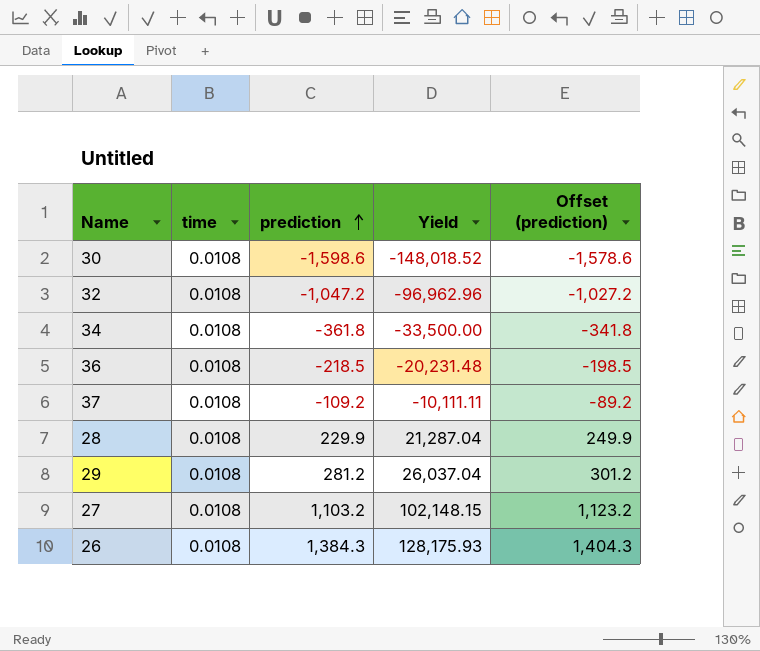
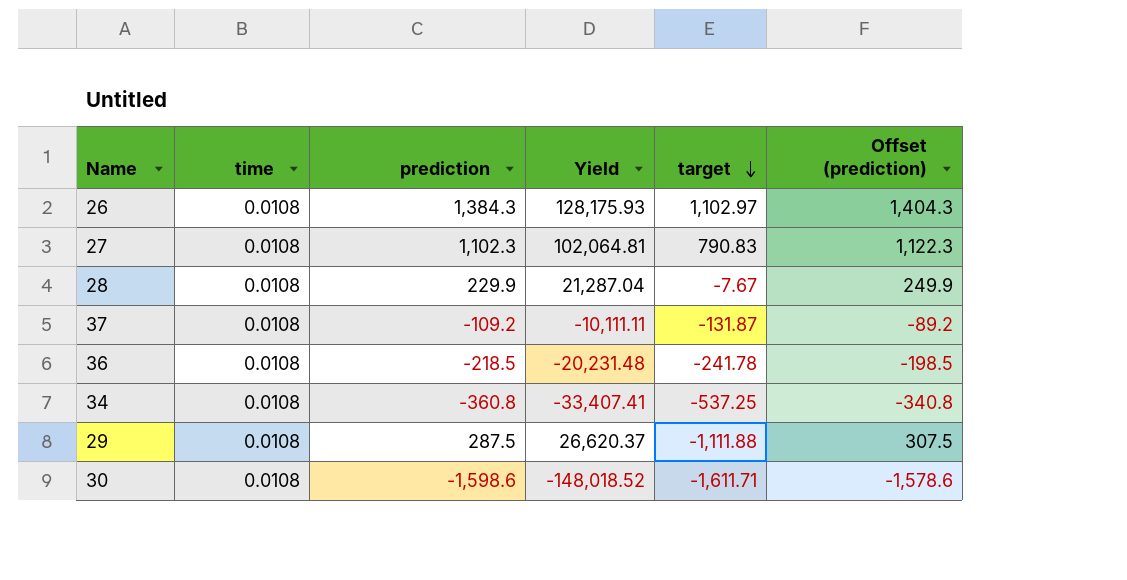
row order: prediction ascending -> target descending
column target | position: none -> 5
row 32: 0.0108 | -1,047.2 | -96,962.96 | -1,027.2 -> none
27 | prediction: 1,103.2 -> 1,102.3
27 | Yield: 102,148.15 -> 102,064.81
27 | Offset (prediction): 1,123.2 -> 1,122.3
34 | prediction: -361.8 -> -360.8
34 | Yield: -33,500.00 -> -33,407.41
34 | Offset (prediction): -341.8 -> -340.8
29 | prediction: 281.2 -> 287.5
29 | Yield: 26,037.04 -> 26,620.37
29 | Offset (prediction): 301.2 -> 307.5

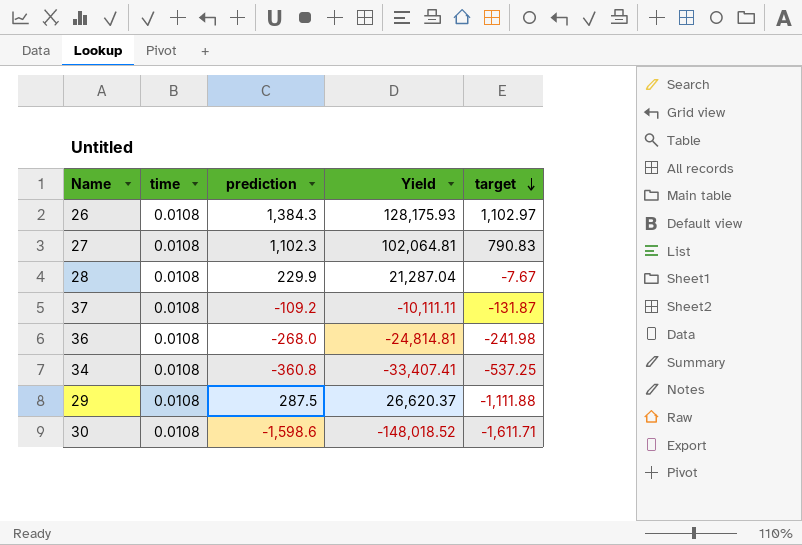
column Offset (prediction) | formula: [prediction] + 20 -> none
36 | prediction: -218.5 -> -268.0
36 | Yield: -20,231.48 -> -24,814.81
36 | target: -241.78 -> -241.98

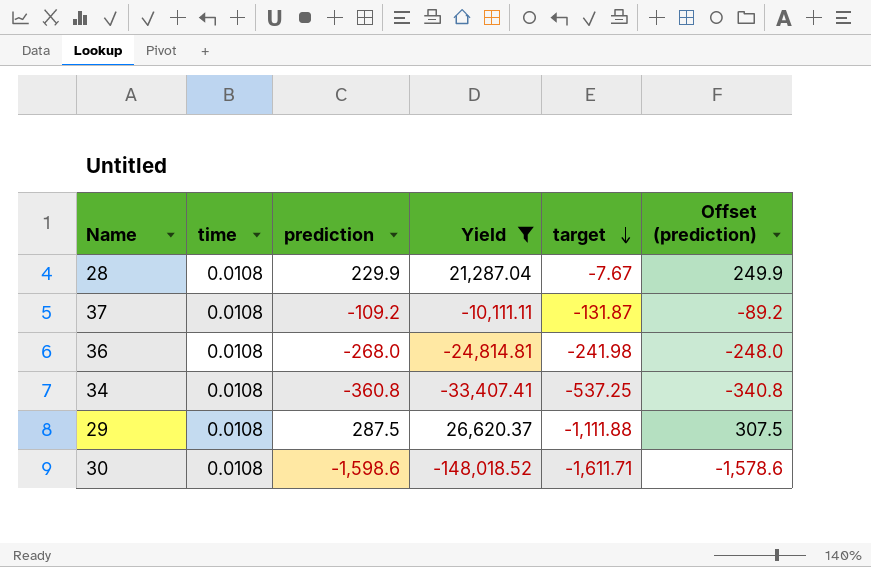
filter: none -> Yield <= 26,620.37
column Offset (prediction) | formula: none -> [prediction] + 20

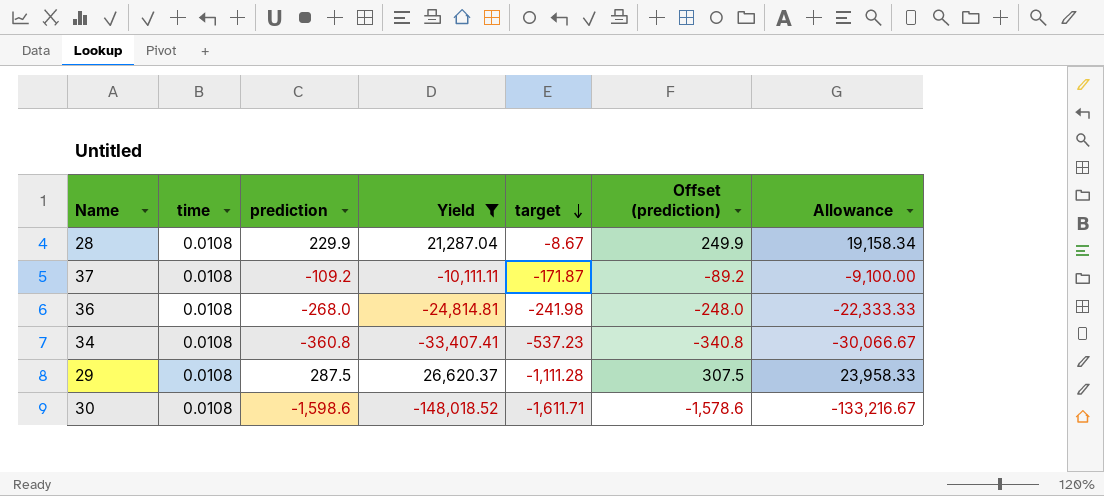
column Allowance | formula: none -> [Yield] * 0.9
28 | target: -7.67 -> -8.67
37 | target: -131.87 -> -171.87
34 | target: -537.25 -> -537.23
29 | target: -1,111.88 -> -1,111.28

